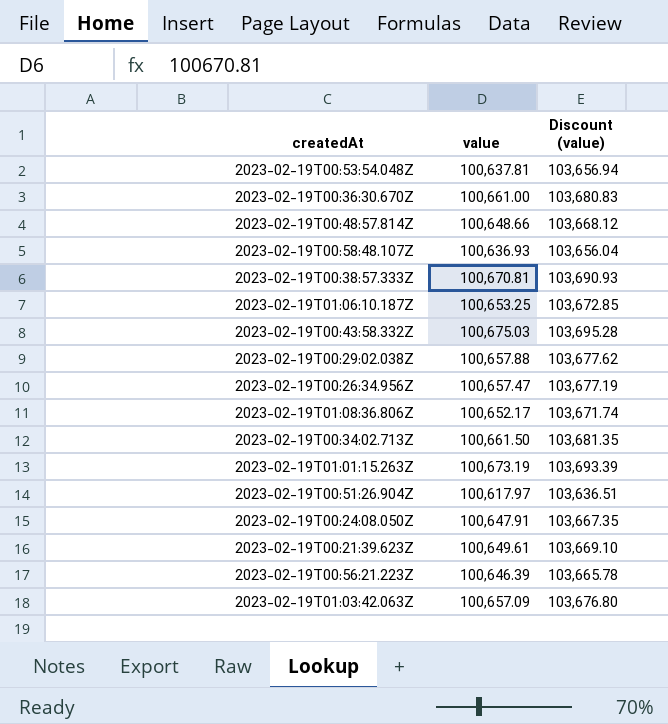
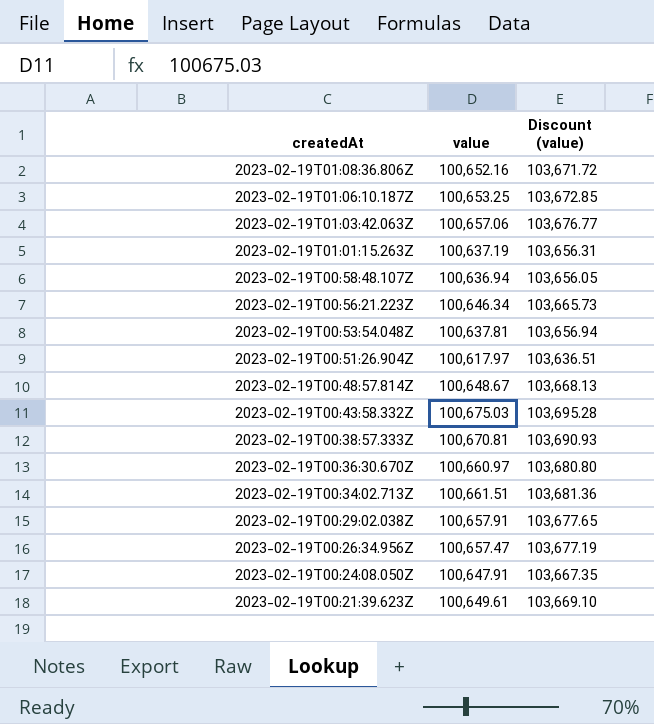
row order: none -> createdAt descending
2023-02-19T01:08:36.806Z | value: 100,652.17 -> 100,652.16
2023-02-19T01:08:36.806Z | Discount (value): 103,671.74 -> 103,671.72
2023-02-19T01:03:42.063Z | value: 100,657.09 -> 100,657.06
2023-02-19T01:03:42.063Z | Discount (value): 103,676.80 -> 103,676.77
2023-02-19T01:01:15.263Z | value: 100,673.19 -> 100,637.19
2023-02-19T01:01:15.263Z | Discount (value): 103,693.39 -> 103,656.31
2023-02-19T00:58:48.107Z | value: 100,636.93 -> 100,636.94
2023-02-19T00:58:48.107Z | Discount (value): 103,656.04 -> 103,656.05
2023-02-19T00:56:21.223Z | value: 100,646.39 -> 100,646.34
2023-02-19T00:56:21.223Z | Discount (value): 103,665.78 -> 103,665.73
2023-02-19T00:48:57.814Z | value: 100,648.66 -> 100,648.67
2023-02-19T00:48:57.814Z | Discount (value): 103,668.12 -> 103,668.13
2023-02-19T00:36:30.670Z | value: 100,661.00 -> 100,660.97
2023-02-19T00:36:30.670Z | Discount (value): 103,680.83 -> 103,680.80
2023-02-19T00:34:02.713Z | value: 100,661.50 -> 100,661.51
2023-02-19T00:34:02.713Z | Discount (value): 103,681.35 -> 103,681.36
2023-02-19T00:29:02.038Z | value: 100,657.88 -> 100,657.91
2023-02-19T00:29:02.038Z | Discount (value): 103,677.62 -> 103,677.65

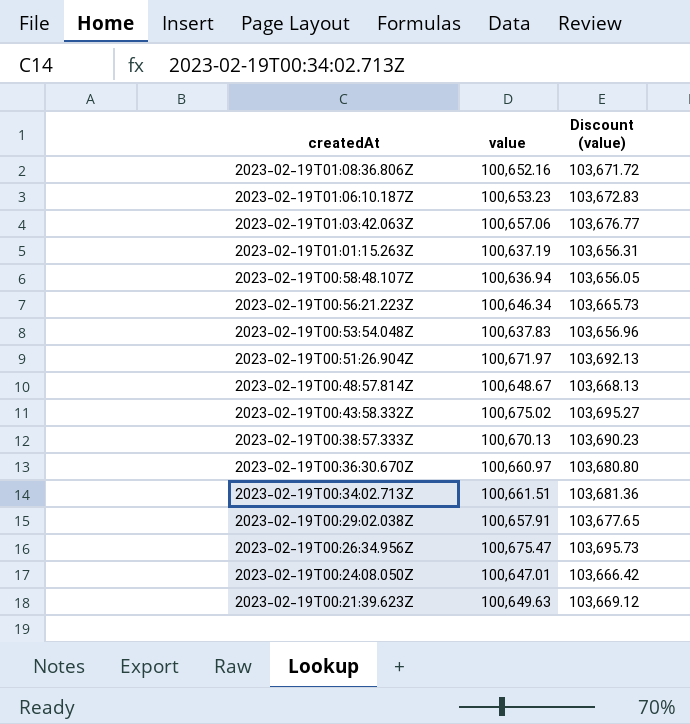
2023-02-19T01:06:10.187Z | value: 100,653.25 -> 100,653.23
2023-02-19T01:06:10.187Z | Discount (value): 103,672.85 -> 103,672.83
2023-02-19T00:53:54.048Z | value: 100,637.81 -> 100,637.83
2023-02-19T00:53:54.048Z | Discount (value): 103,656.94 -> 103,656.96
2023-02-19T00:51:26.904Z | value: 100,617.97 -> 100,671.97
2023-02-19T00:51:26.904Z | Discount (value): 103,636.51 -> 103,692.13
2023-02-19T00:43:58.332Z | value: 100,675.03 -> 100,675.02
2023-02-19T00:43:58.332Z | Discount (value): 103,695.28 -> 103,695.27
2023-02-19T00:38:57.333Z | value: 100,670.81 -> 100,670.13
2023-02-19T00:38:57.333Z | Discount (value): 103,690.93 -> 103,690.23
2023-02-19T00:26:34.956Z | value: 100,657.47 -> 100,675.47
2023-02-19T00:26:34.956Z | Discount (value): 103,677.19 -> 103,695.73
2023-02-19T00:24:08.050Z | value: 100,647.91 -> 100,647.01
2023-02-19T00:24:08.050Z | Discount (value): 103,667.35 -> 103,666.42
2023-02-19T00:21:39.623Z | value: 100,649.61 -> 100,649.63
2023-02-19T00:21:39.623Z | Discount (value): 103,669.10 -> 103,669.12

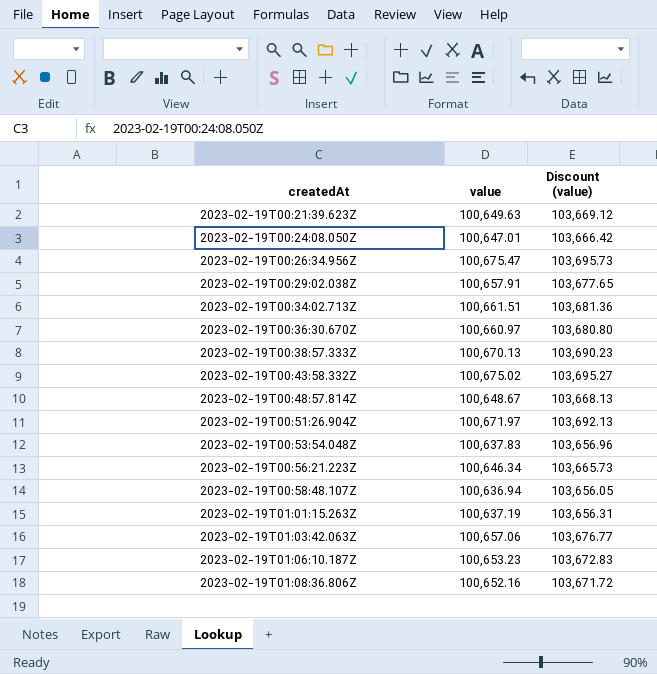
row order: createdAt descending -> createdAt ascending

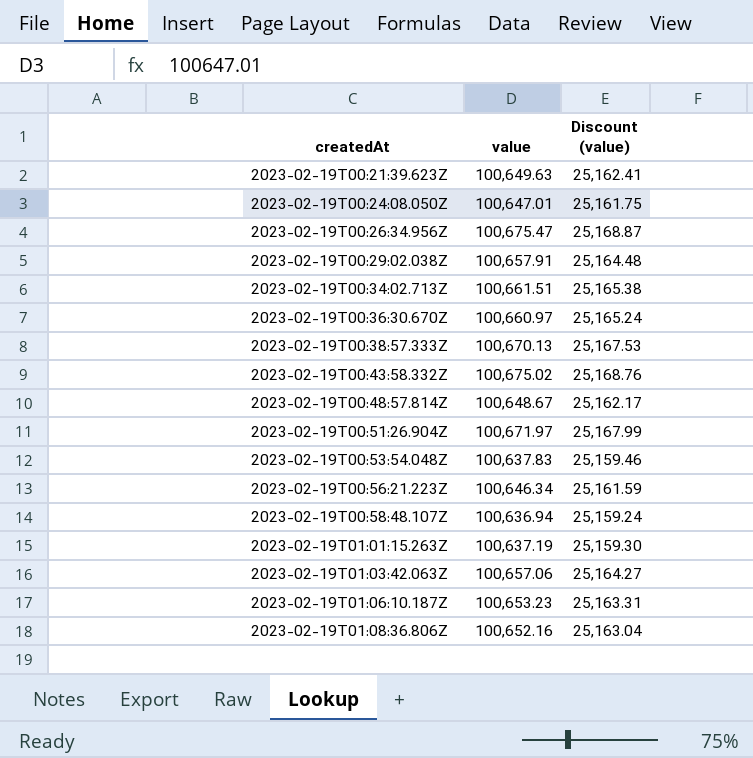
column Discount (value) | formula: [value] * 1.03 -> [value] * 0.25

